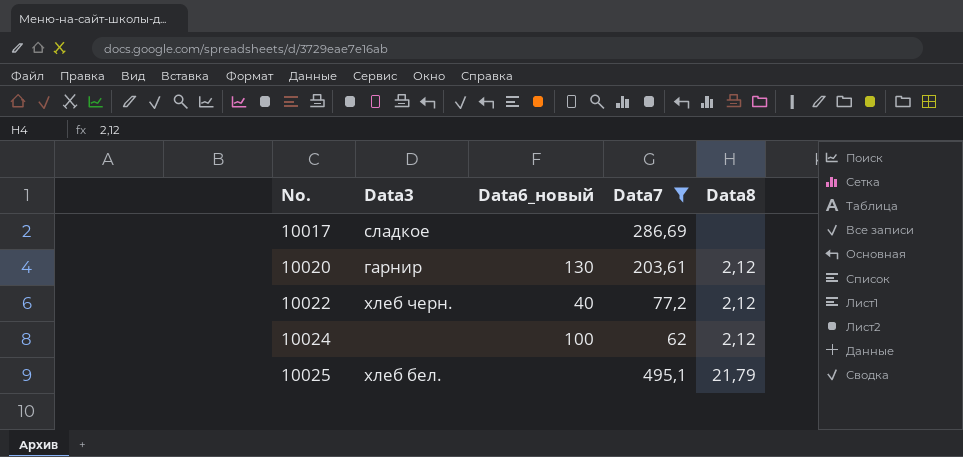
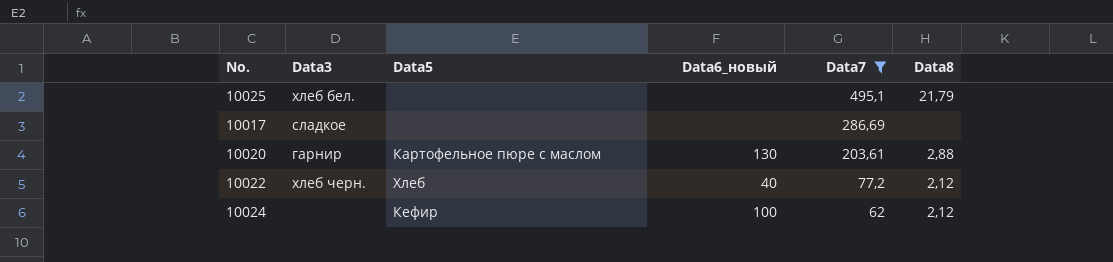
row order: No. ascending -> Data7 descending
column Data5 | position: none -> 3
10020 | Data8: 2,12 -> 2,88

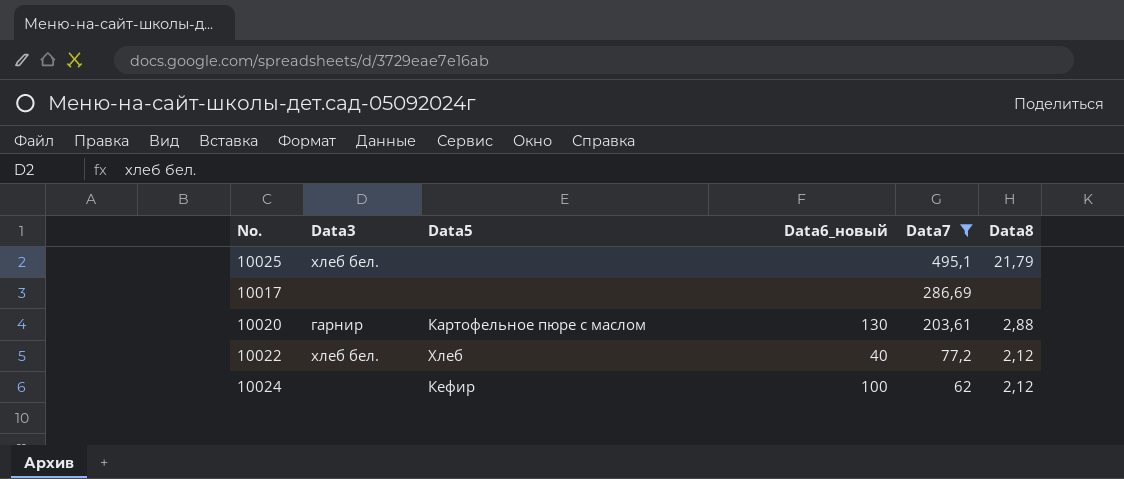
10017 | Data3: сладкое -> none
10022 | Data3: хлеб черн. -> хлеб бел.

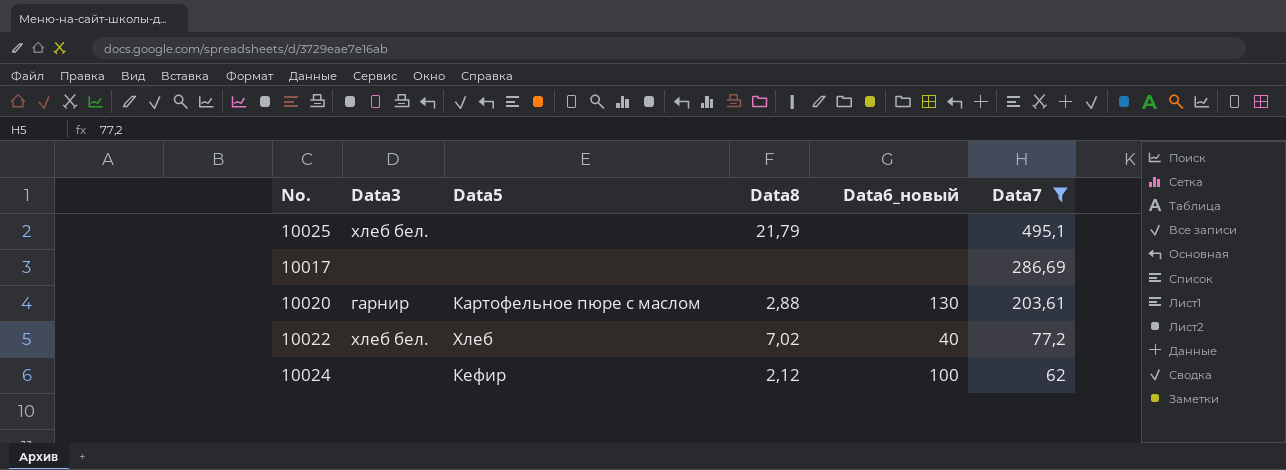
column Data8 | position: 6 -> 4
10022 | Data8: 2,12 -> 7,02

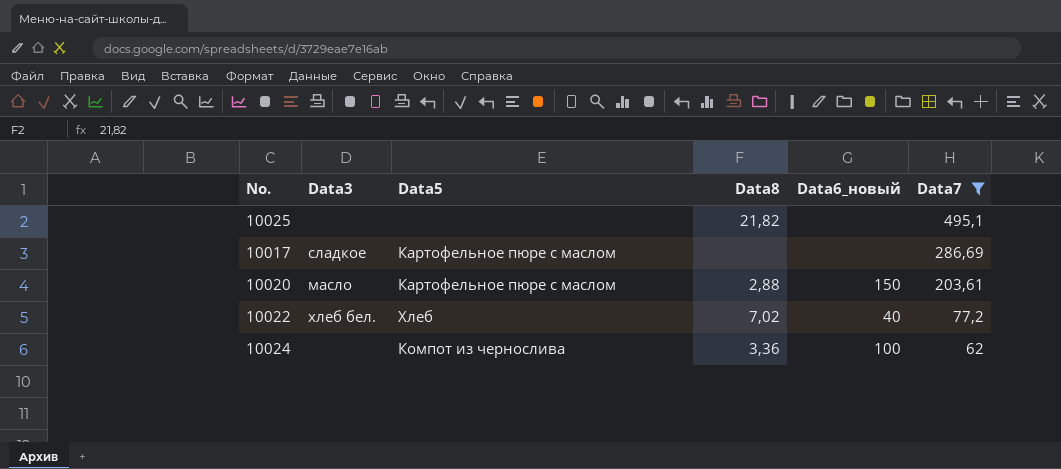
10025 | Data3: хлеб бел. -> none
10025 | Data8: 21,79 -> 21,82
10017 | Data3: none -> сладкое
10017 | Data5: none -> Картофельное пюре с маслом
10020 | Data3: гарнир -> масло
10020 | Data6_новый: 130 -> 150
10024 | Data5: Кефир -> Компот из чернослива
10024 | Data8: 2,12 -> 3,36

